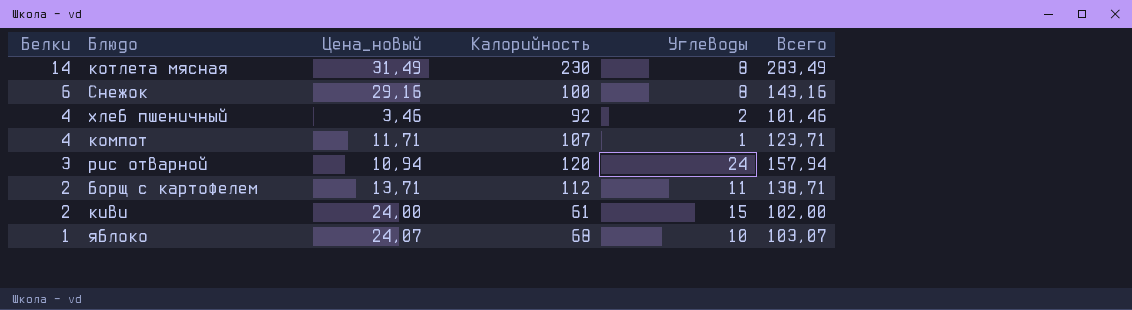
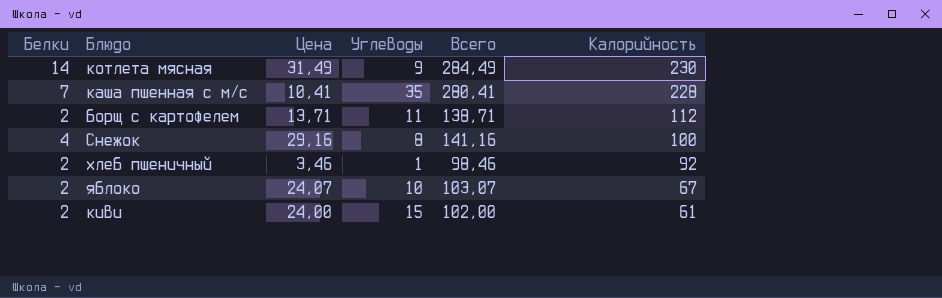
row order: Белки descending -> Калорийность descending
column name: Цена_новый -> Цена
column Калорийность | position: 4 -> 6
row компот: 4 | 11,71 | 107 | 1 | 123,71 -> none
row рис отварной: 3 | 10,94 | 120 | 24 | 157,94 -> none
котлета мясная | Углеводы: 8 -> 9
котлета мясная | Всего: 283,49 -> 284,49
row каша пшенная с м/с: none -> 7 | 10,41 | 35 | 280,41 | 228
Снежок | Белки: 6 -> 4
Снежок | Всего: 143,16 -> 141,16
хлеб пшеничный | Белки: 4 -> 2
хлеб пшеничный | Углеводы: 2 -> 1
хлеб пшеничный | Всего: 101,46 -> 98,46
яблоко | Белки: 1 -> 2
яблоко | Калорийность: 68 -> 67

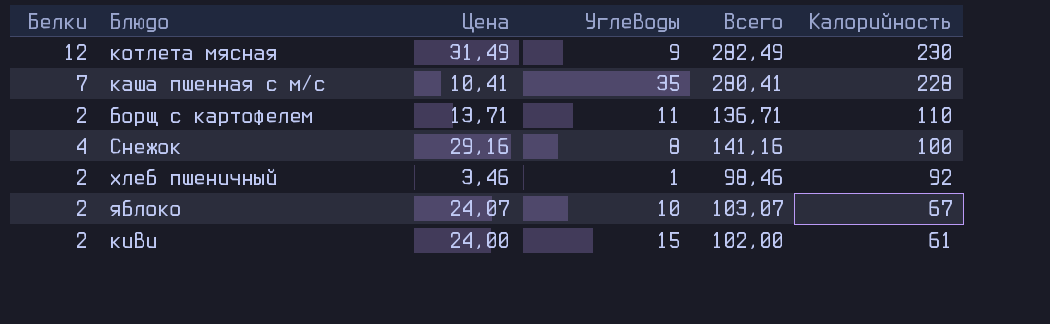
котлета мясная | Белки: 14 -> 12
котлета мясная | Всего: 284,49 -> 282,49
борщ с картофелем | Всего: 138,71 -> 136,71
борщ с картофелем | Калорийность: 112 -> 110

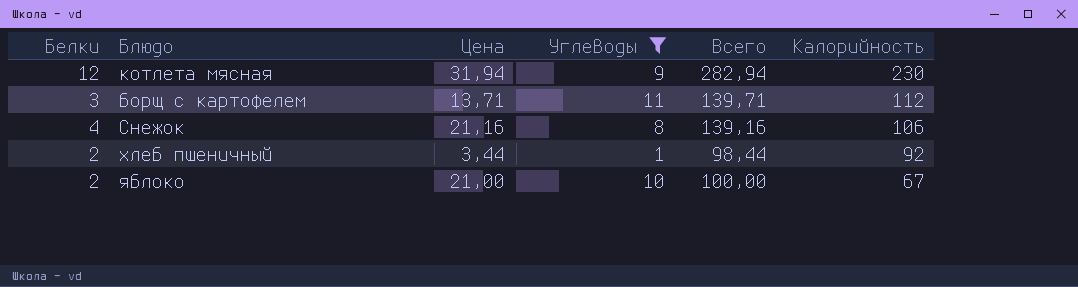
filter: none -> Углеводы <= 11
котлета мясная | Цена: 31,49 -> 31,94
котлета мясная | Всего: 282,49 -> 282,94
борщ с картофелем | Белки: 2 -> 3
борщ с картофелем | Всего: 136,71 -> 139,71
борщ с картофелем | Калорийность: 110 -> 112
Снежок | Цена: 29,16 -> 21,16
Снежок | Всего: 141,16 -> 139,16
Снежок | Калорийность: 100 -> 106
хлеб пшеничный | Цена: 3,46 -> 3,44
хлеб пшеничный | Всего: 98,46 -> 98,44
яблоко | Цена: 24,07 -> 21,00
яблоко | Всего: 103,07 -> 100,00

